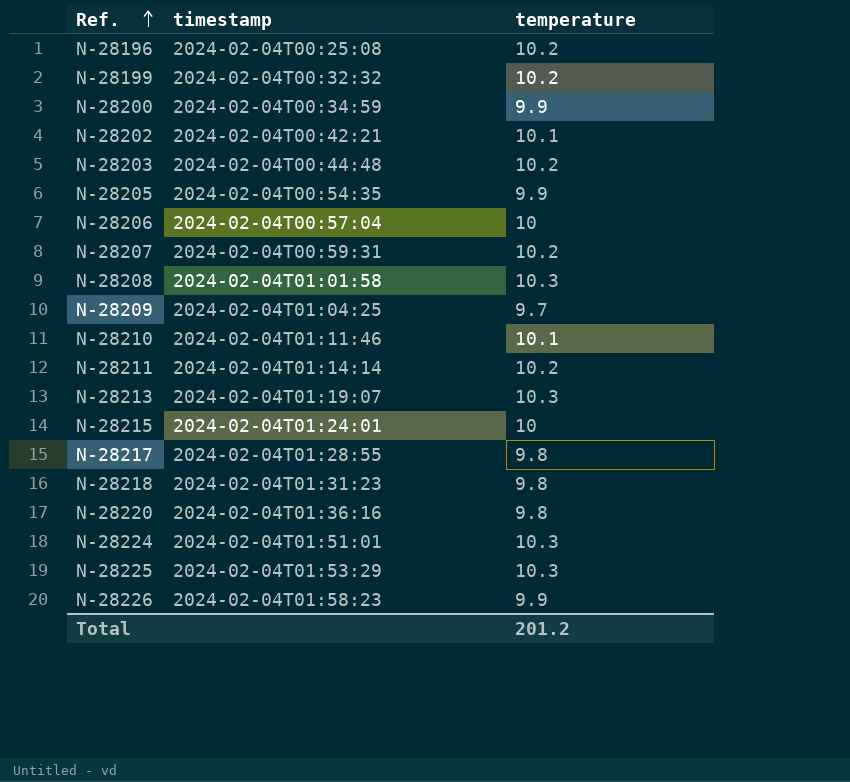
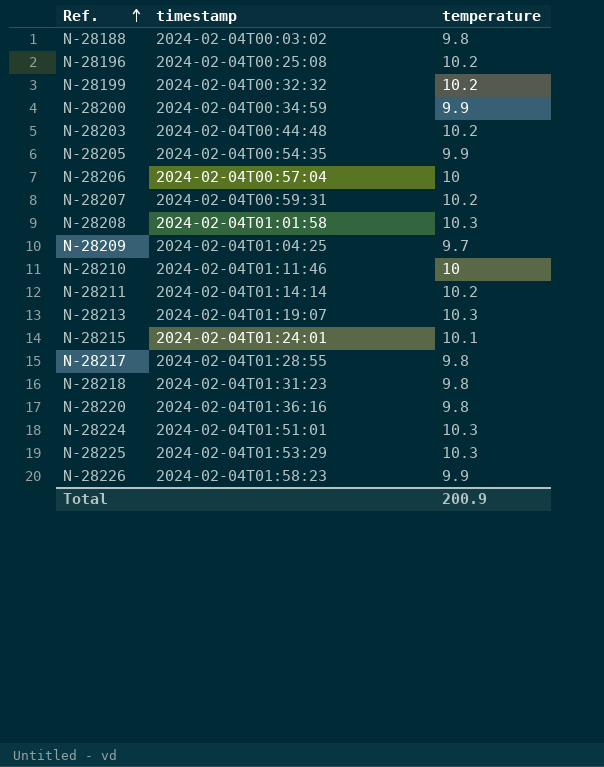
row N-28202: 2024-02-04T00:42:21 | 10.1 -> none
row N-28188: none -> 2024-02-04T00:03:02 | 9.8
N-28210 | temperature: 10.1 -> 10
N-28215 | temperature: 10 -> 10.1
Total | temperature: 201.2 -> 200.9

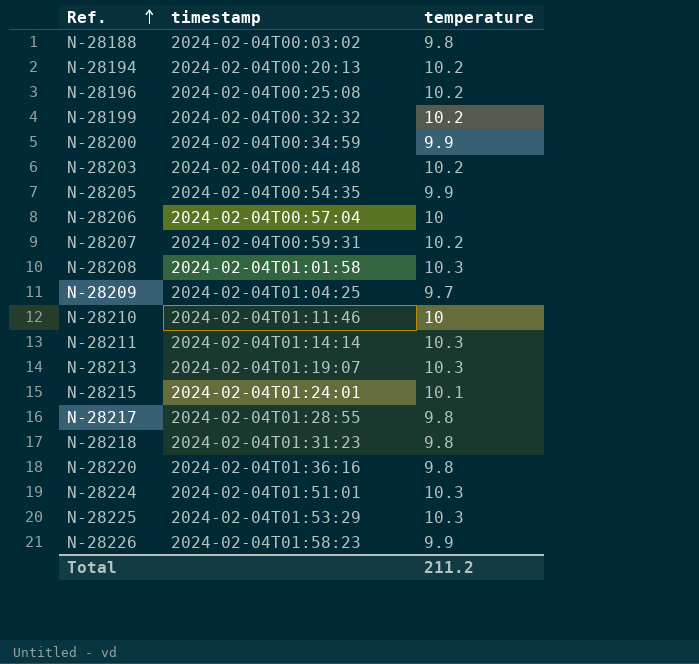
row N-28194: none -> 2024-02-04T00:20:13 | 10.2
N-28211 | temperature: 10.2 -> 10.3
Total | temperature: 200.9 -> 211.2

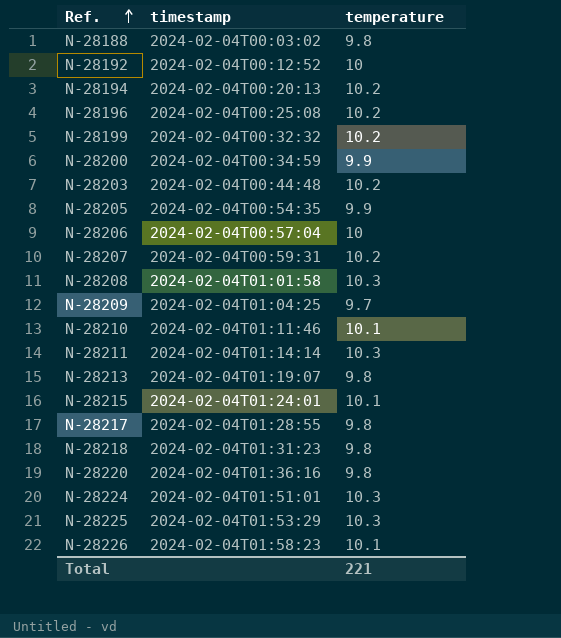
row N-28192: none -> 2024-02-04T00:12:52 | 10
N-28210 | temperature: 10 -> 10.1
N-28213 | temperature: 10.3 -> 9.8
N-28226 | temperature: 9.9 -> 10.1
Total | temperature: 211.2 -> 221

